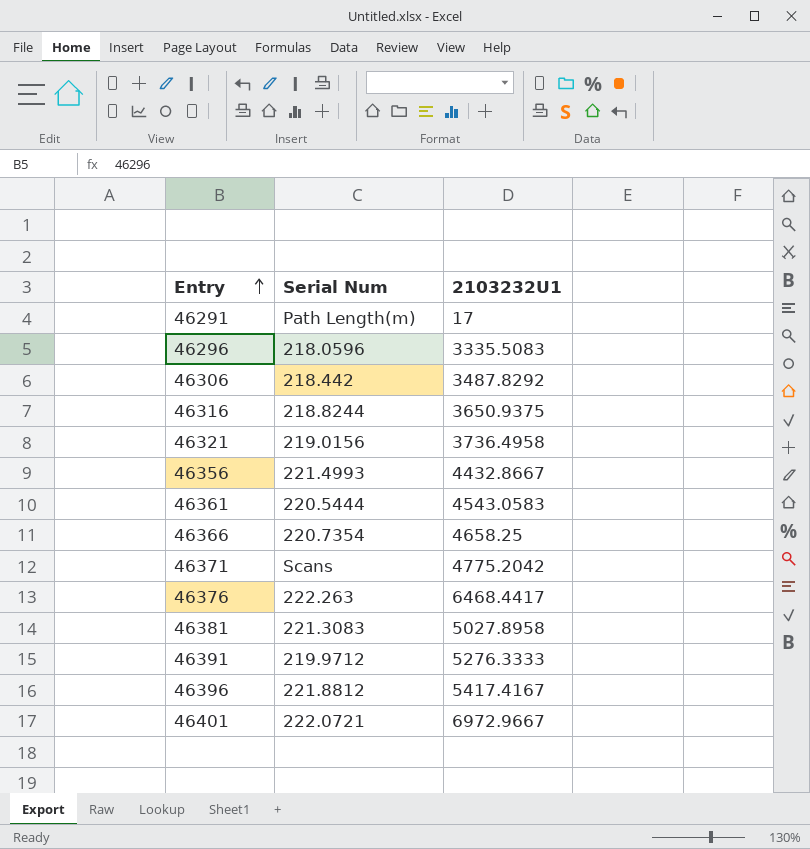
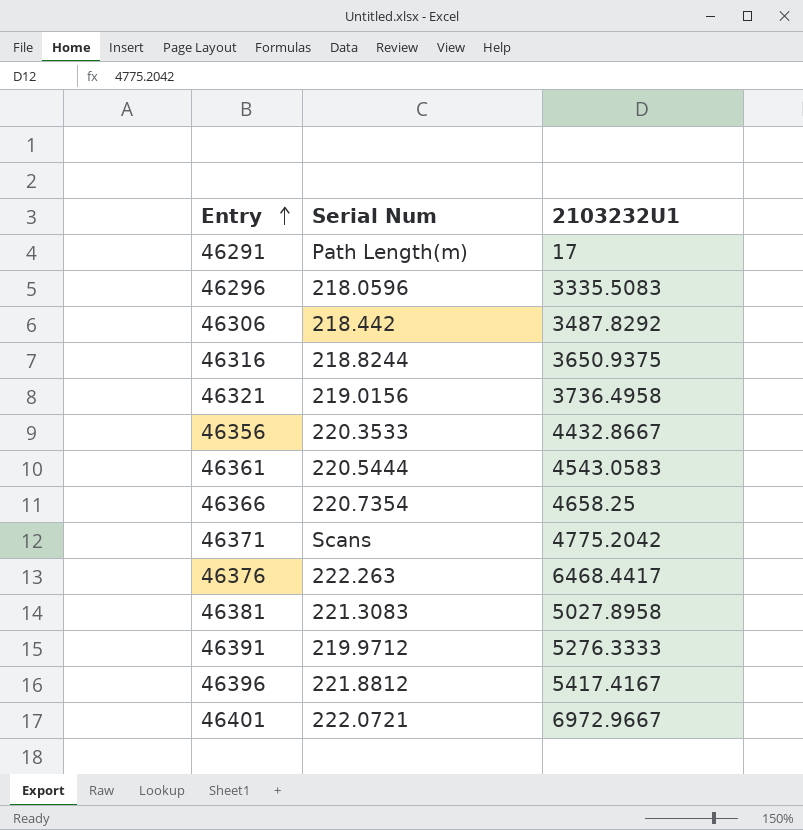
46356 | Serial Num: 221.4993 -> 220.3533

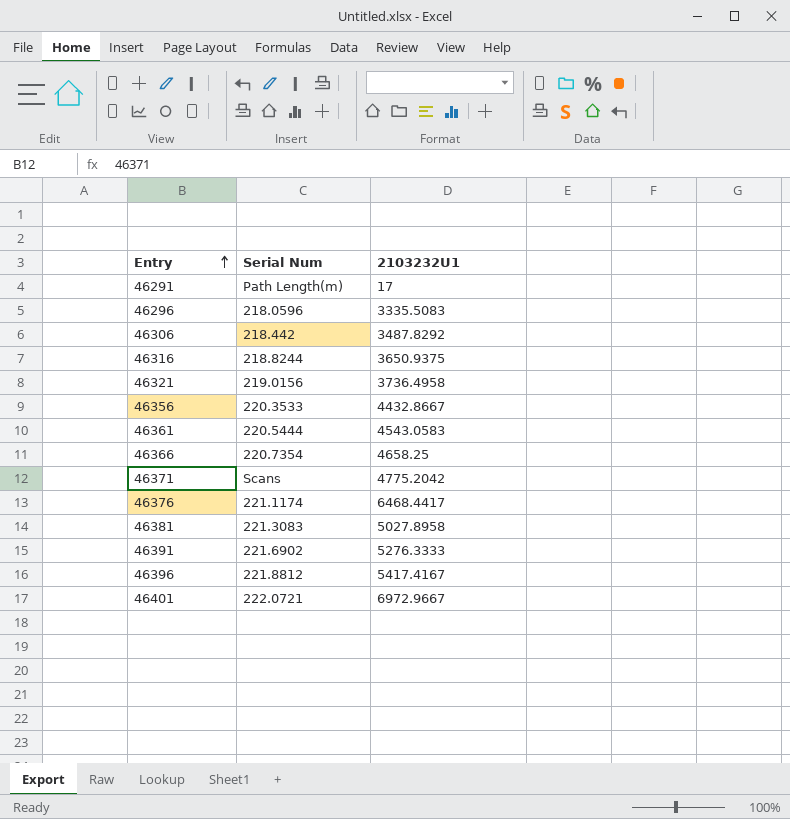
46376 | Serial Num: 222.263 -> 221.1174
46391 | Serial Num: 219.9712 -> 221.6902

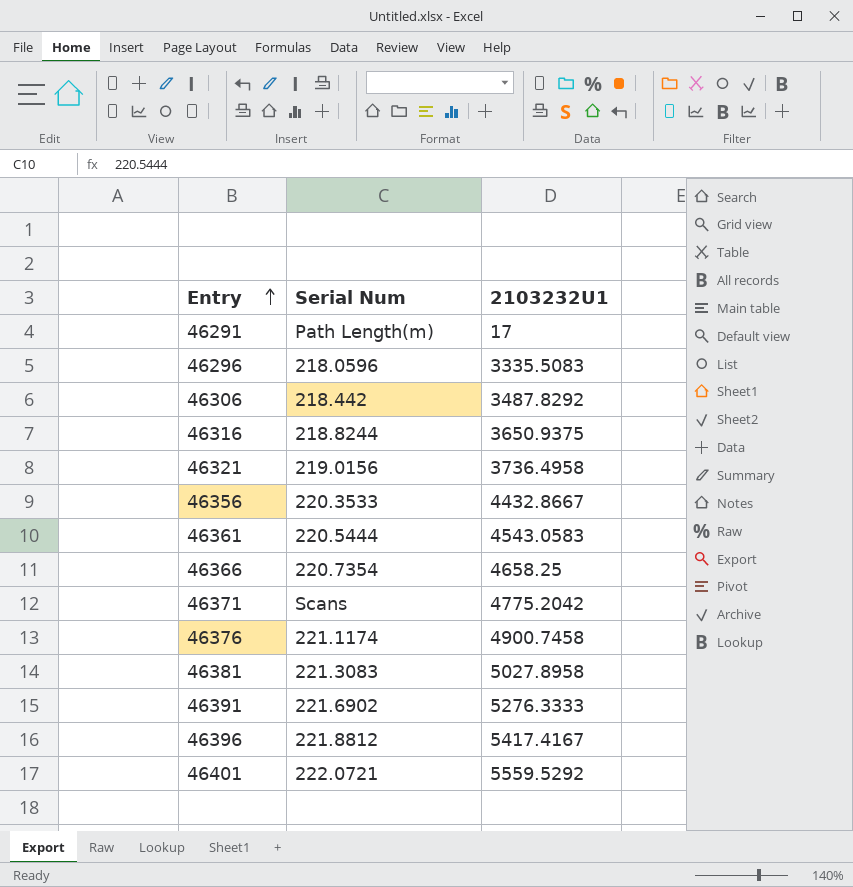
46376 | 2103232U1: 6468.4417 -> 4900.7458
46401 | 2103232U1: 6972.9667 -> 5559.5292

